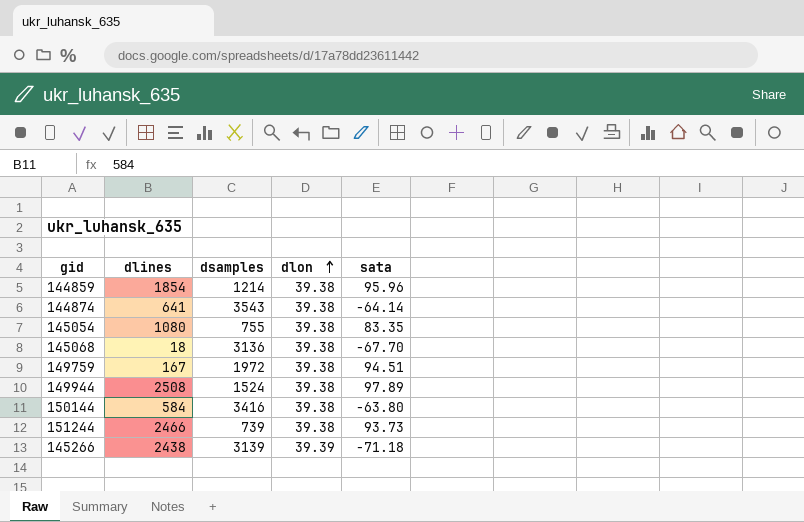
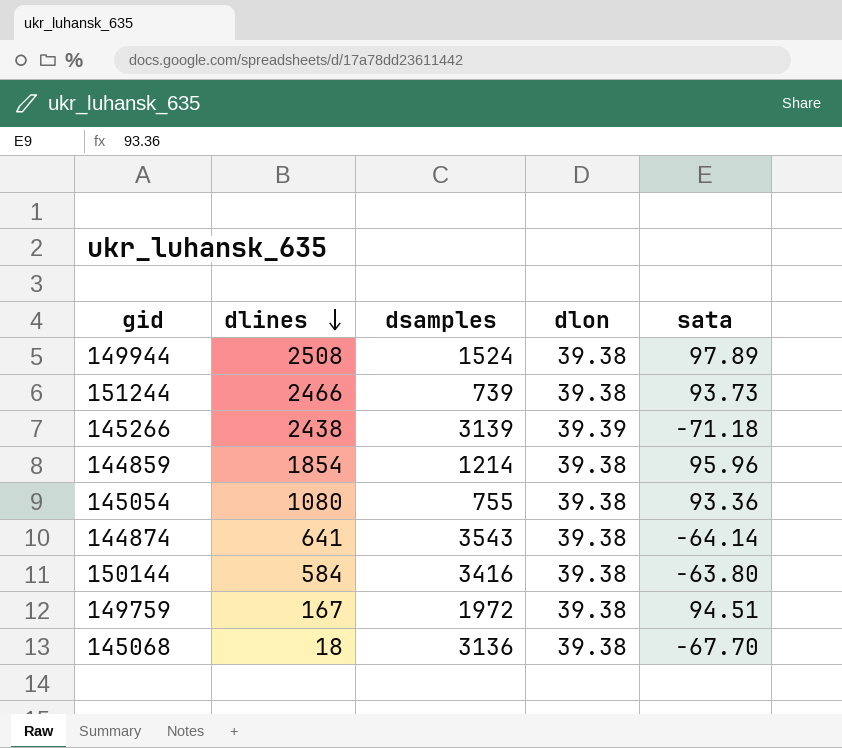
row order: dlon ascending -> dlines descending
145054 | sata: 83.35 -> 93.36

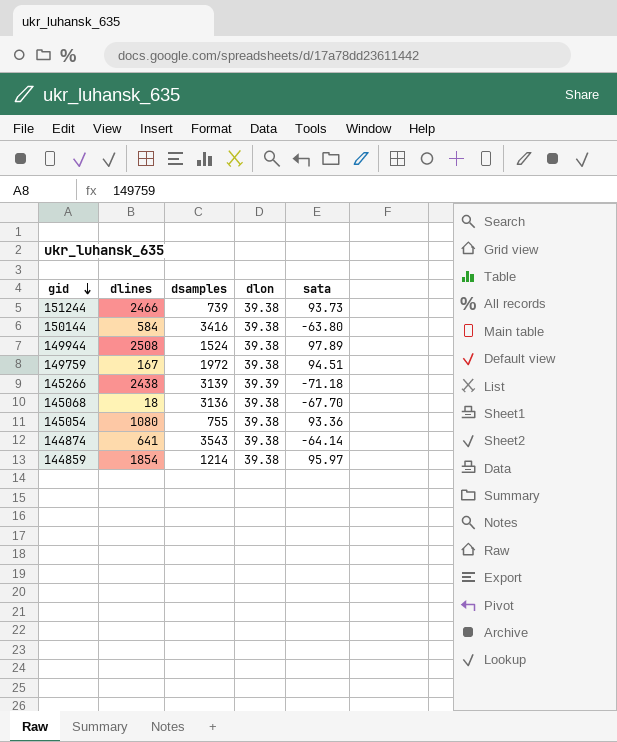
row order: dlines descending -> gid descending
144859 | sata: 95.96 -> 95.97

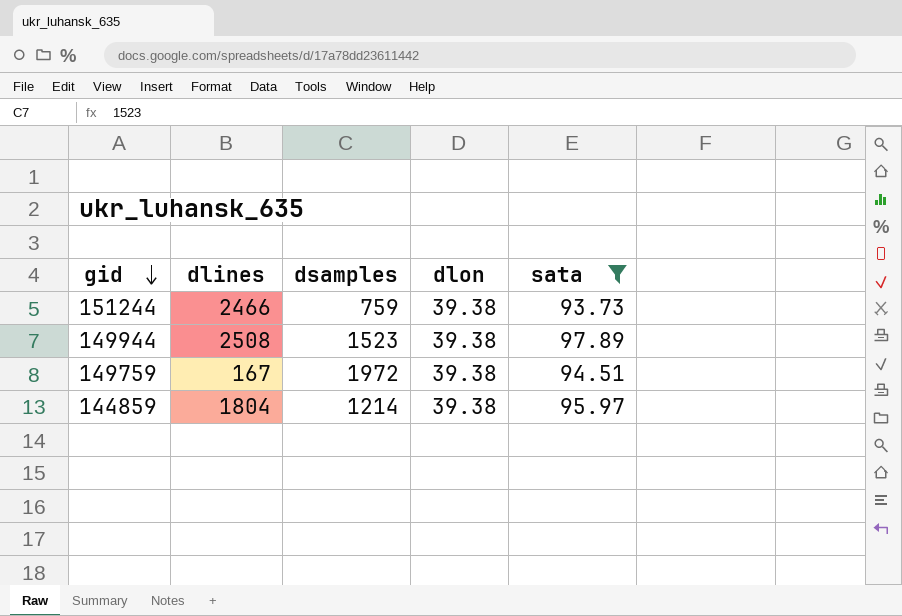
filter: none -> sata >= 93.73
151244 | dsamples: 739 -> 759
149944 | dsamples: 1524 -> 1523
144859 | dlines: 1854 -> 1804

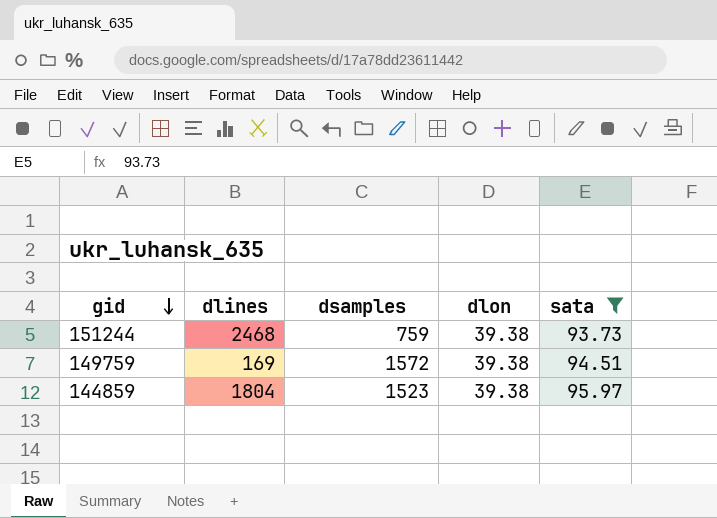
row 149944: 2508 | 1523 | 39.38 | 97.89 -> none
151244 | dlines: 2466 -> 2468
149759 | dlines: 167 -> 169
149759 | dsamples: 1972 -> 1572
144859 | dsamples: 1214 -> 1523

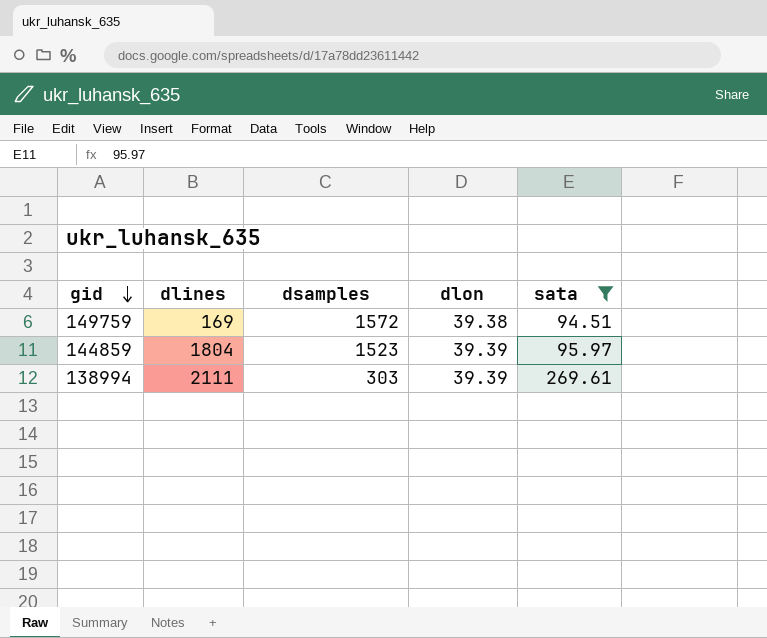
row 151244: 2468 | 759 | 39.38 | 93.73 -> none
144859 | dlon: 39.38 -> 39.39
row 138994: none -> 2111 | 303 | 39.39 | 269.61

